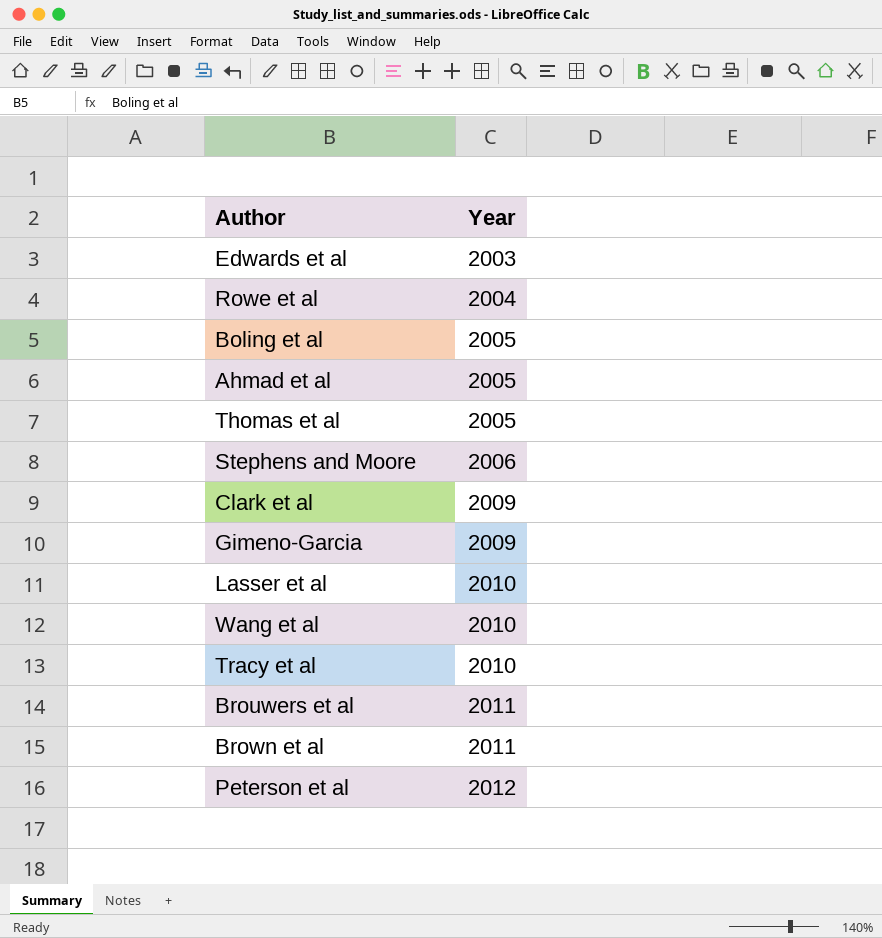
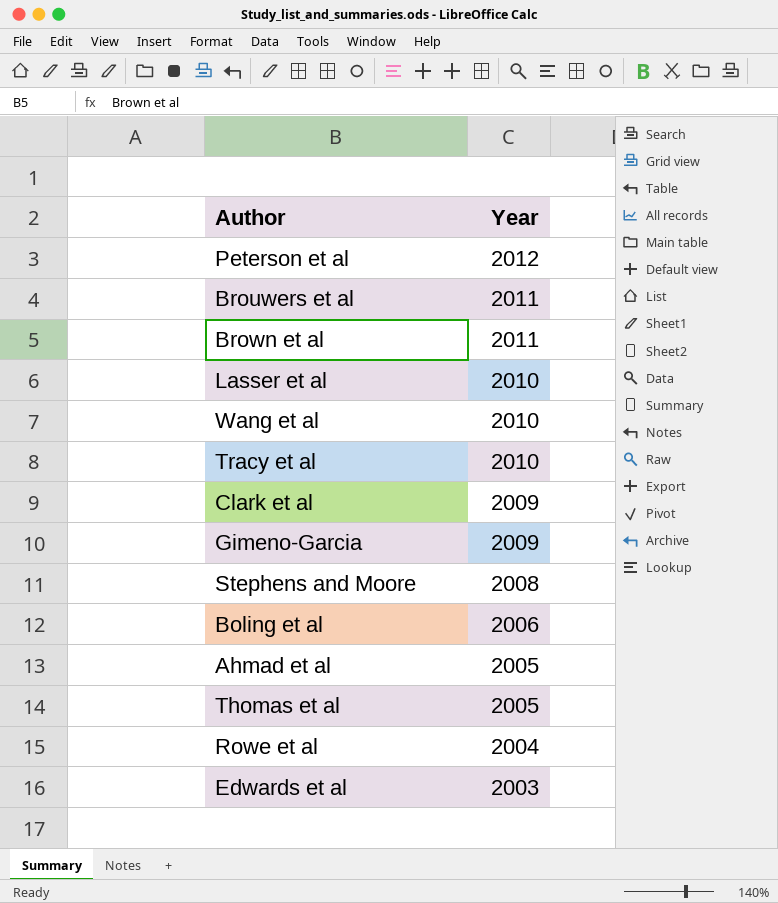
row order: Year ascending -> Year descending
Stephens and Moore | Year: 2006 -> 2008
Boling et al | Year: 2005 -> 2006

